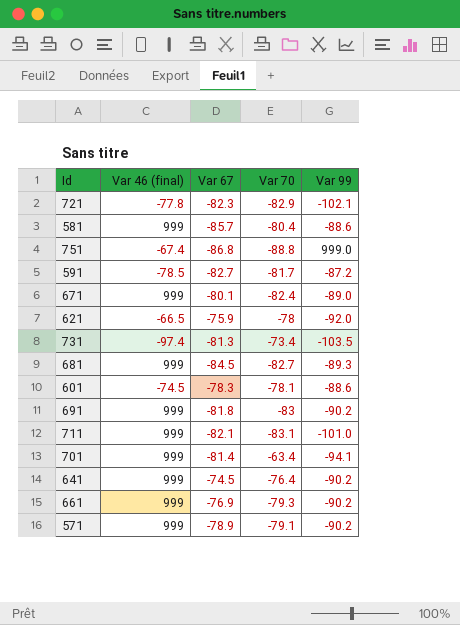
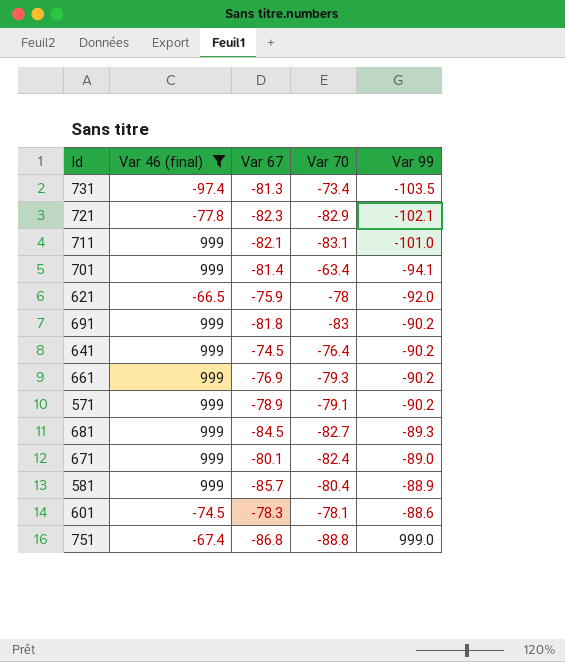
filter: none -> Var 46 (final) != -78.5
row order: none -> Var 99 ascending
581 | Var 99: -88.6 -> -88.9

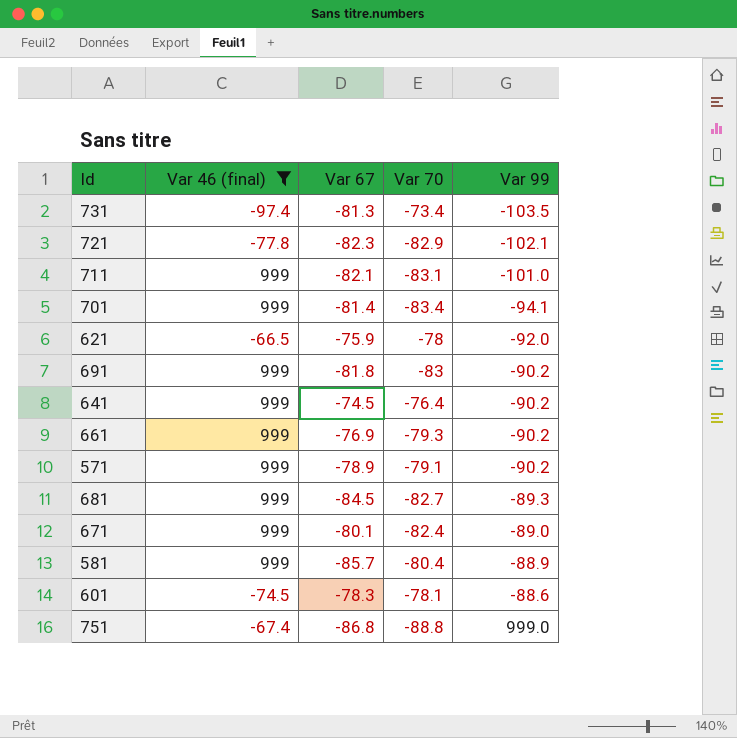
701 | Var 70: -63.4 -> -83.4

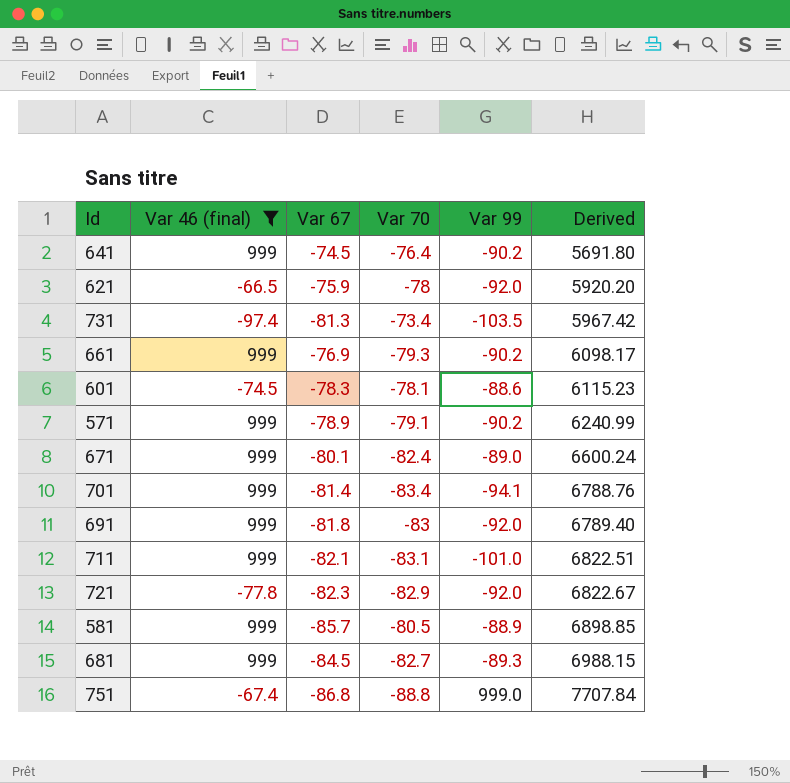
row order: Var 99 ascending -> Derived ascending
column Derived | formula: none -> [Var 67] * [Var 70]
691 | Var 99: -90.2 -> -92.0
721 | Var 99: -102.1 -> -92.0
581 | Var 70: -80.4 -> -80.5

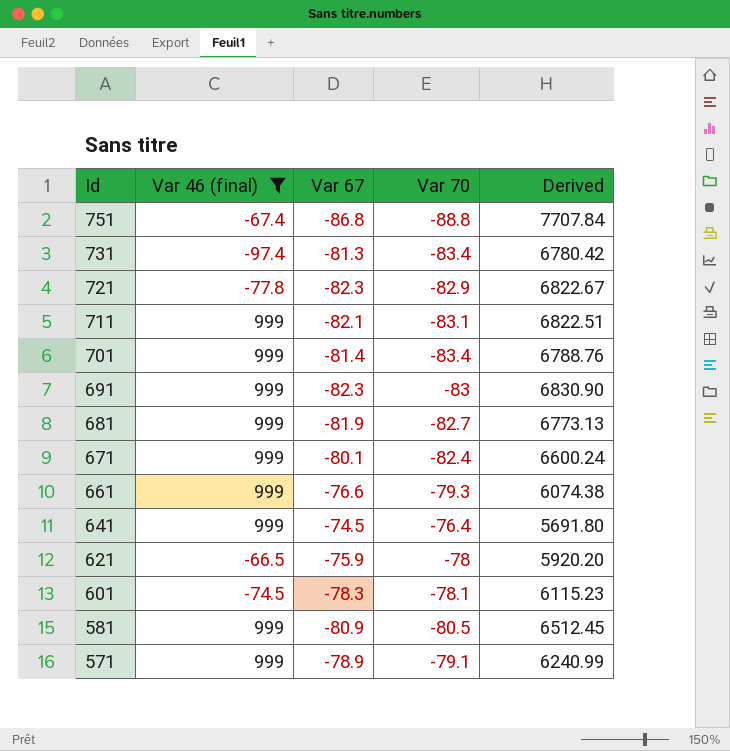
row order: Derived ascending -> Id descending
column Var 99 | position: 5 -> none
731 | Var 70: -73.4 -> -83.4
731 | Derived: 5967.42 -> 6780.42
691 | Var 67: -81.8 -> -82.3
691 | Derived: 6789.40 -> 6830.90
681 | Var 67: -84.5 -> -81.9
681 | Derived: 6988.15 -> 6773.13
661 | Var 67: -76.9 -> -76.6
661 | Derived: 6098.17 -> 6074.38
581 | Var 67: -85.7 -> -80.9
581 | Derived: 6898.85 -> 6512.45

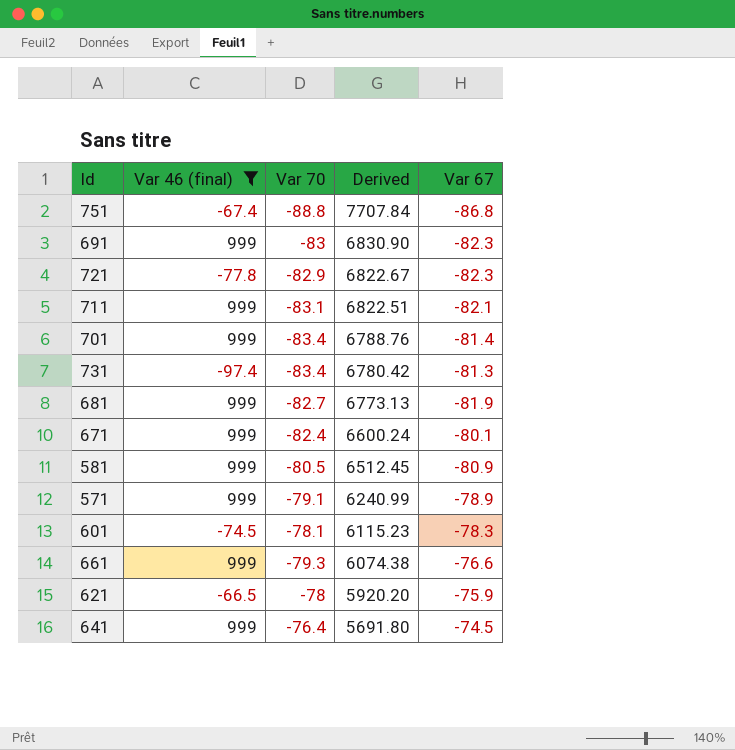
row order: Id descending -> Derived descending
column Var 67 | position: 3 -> 5

